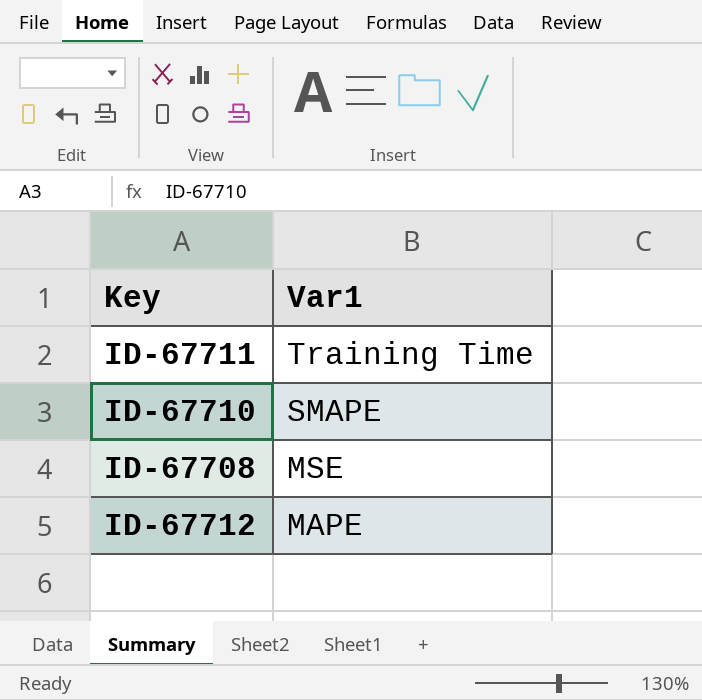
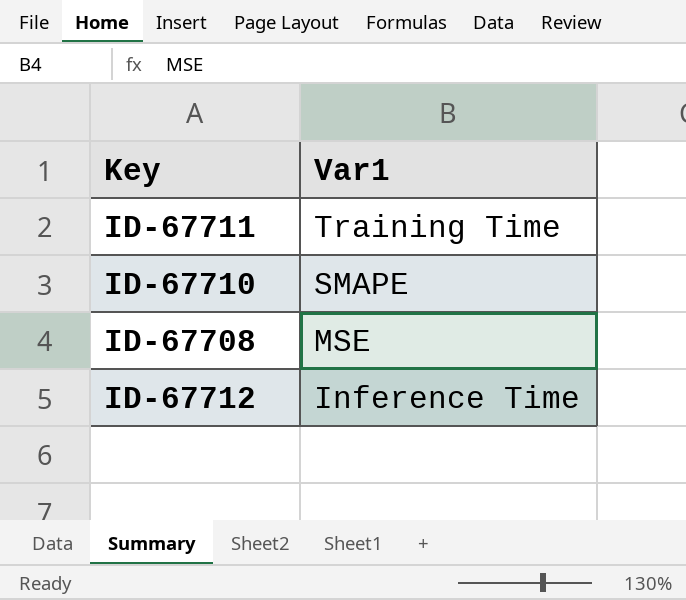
ID-67712 | Var1: MAPE -> Inference Time

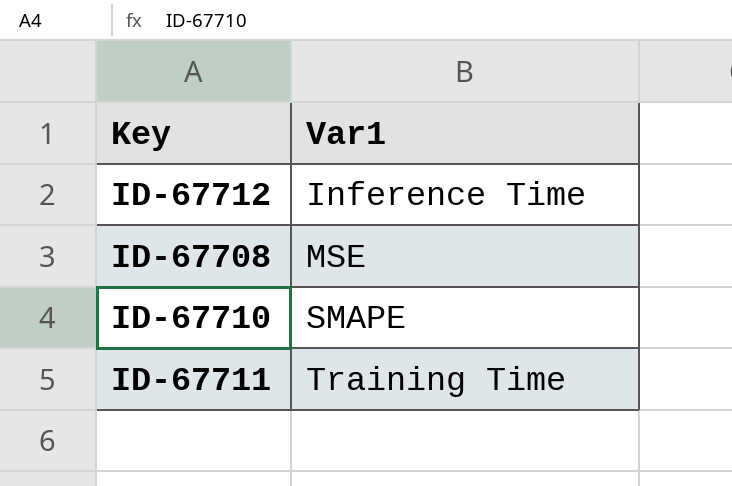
row order: Var1 descending -> Var1 ascending

